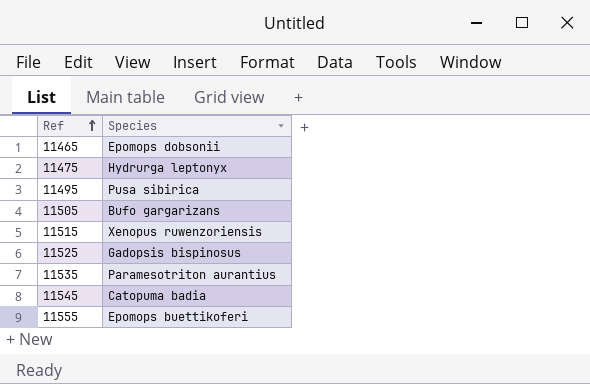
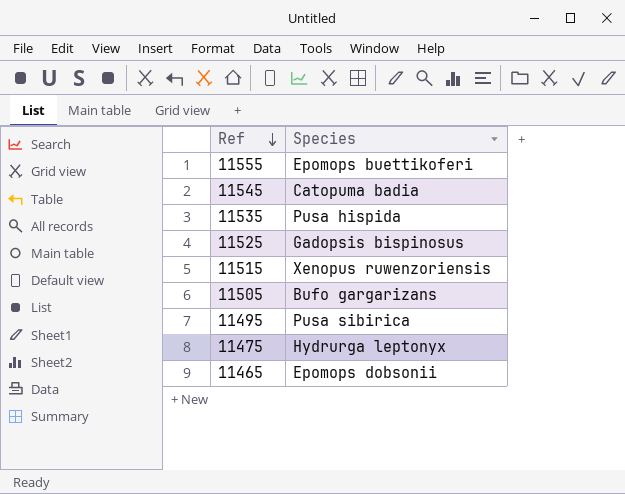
row order: Ref ascending -> Ref descending
11535 | Species: Paramesotriton aurantius -> Pusa hispida

